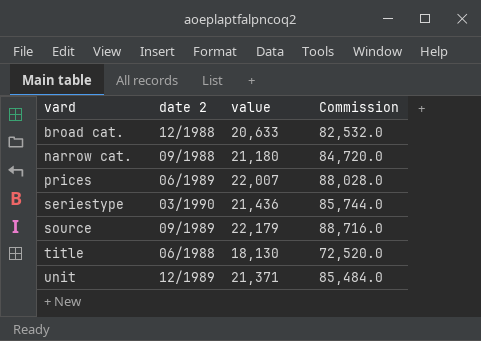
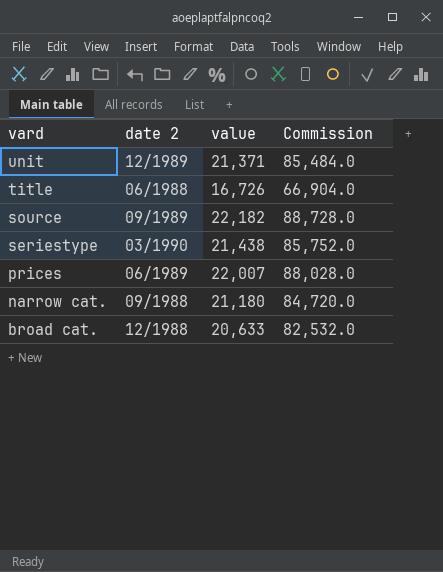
row order: vard ascending -> vard descending
title | value: 18,130 -> 16,726
title | Commission: 72,520.0 -> 66,904.0
source | value: 22,179 -> 22,182
source | Commission: 88,716.0 -> 88,728.0
seriestype | value: 21,436 -> 21,438
seriestype | Commission: 85,744.0 -> 85,752.0

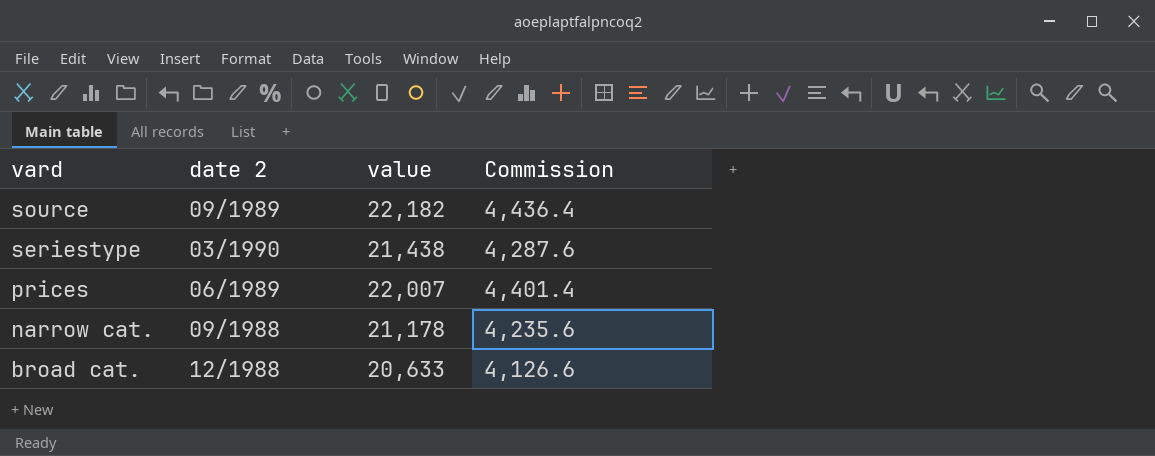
column Commission | formula: [value] * 4 -> [value] * 0.2
row unit: 12/1989 | 21,371 | 85,484.0 -> none
row title: 06/1988 | 16,726 | 66,904.0 -> none
narrow cat. | value: 21,180 -> 21,178

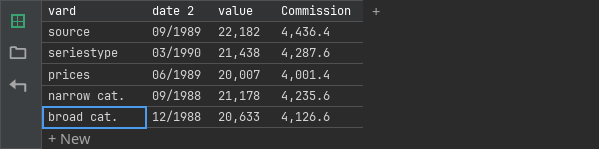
prices | value: 22,007 -> 20,007
prices | Commission: 4,401.4 -> 4,001.4

